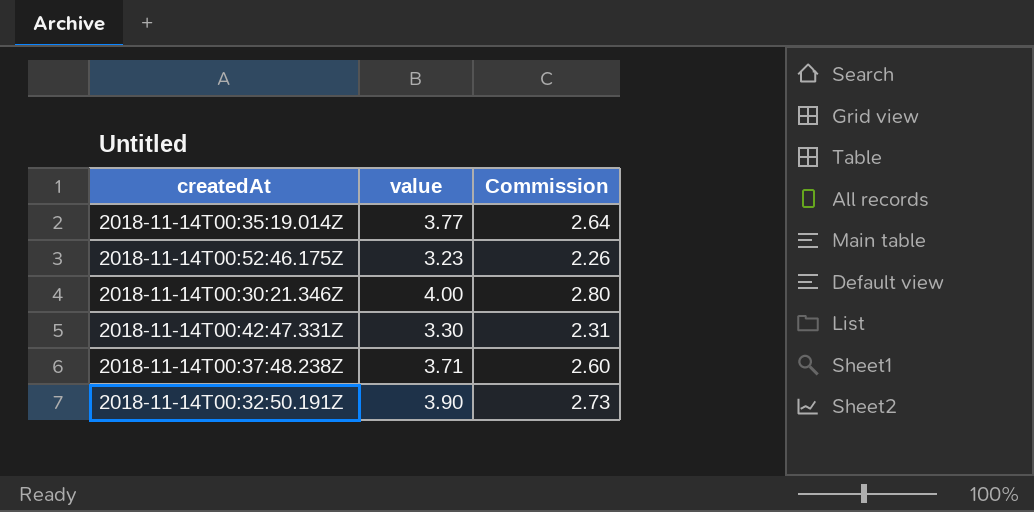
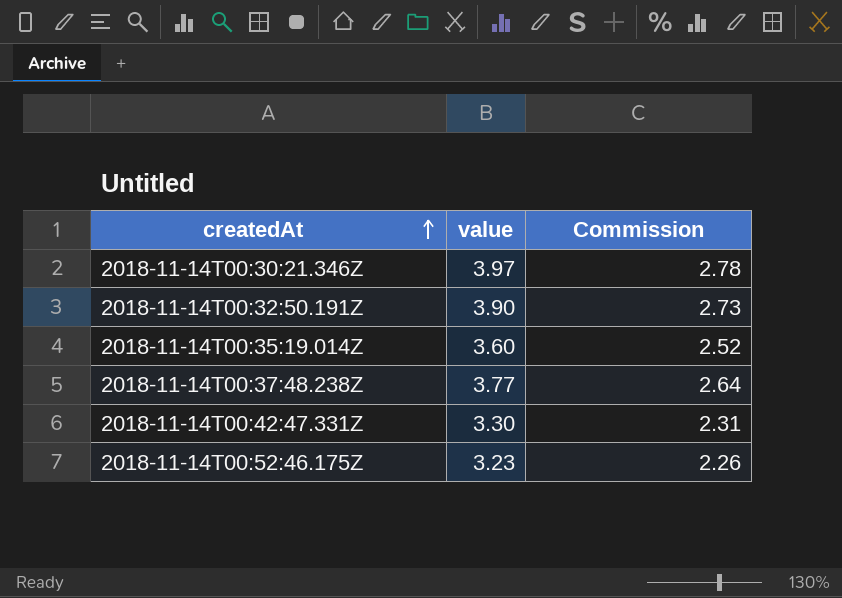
row order: none -> createdAt ascending
2018-11-14T00:30:21.346Z | value: 4.00 -> 3.97
2018-11-14T00:30:21.346Z | Commission: 2.80 -> 2.78
2018-11-14T00:35:19.014Z | value: 3.77 -> 3.60
2018-11-14T00:35:19.014Z | Commission: 2.64 -> 2.52
2018-11-14T00:37:48.238Z | value: 3.71 -> 3.77
2018-11-14T00:37:48.238Z | Commission: 2.60 -> 2.64

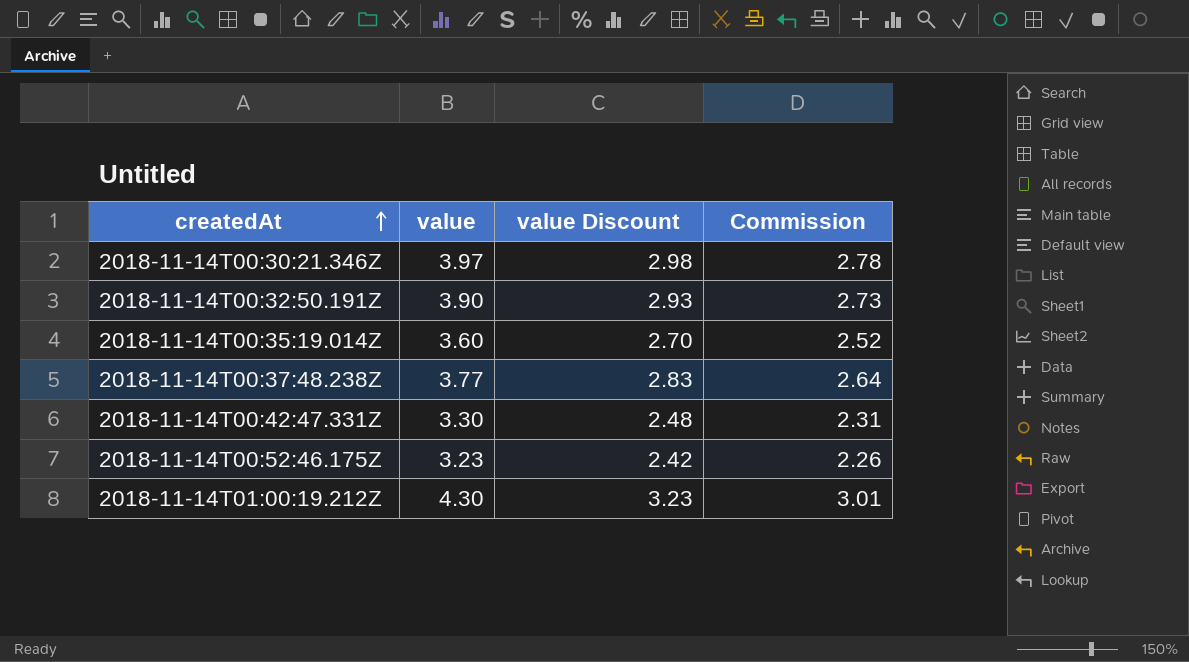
column value Discount | formula: none -> [value] * 0.75
row 2018-11-14T01:00:19.212Z: none -> 4.30 | 3.23 | 3.01

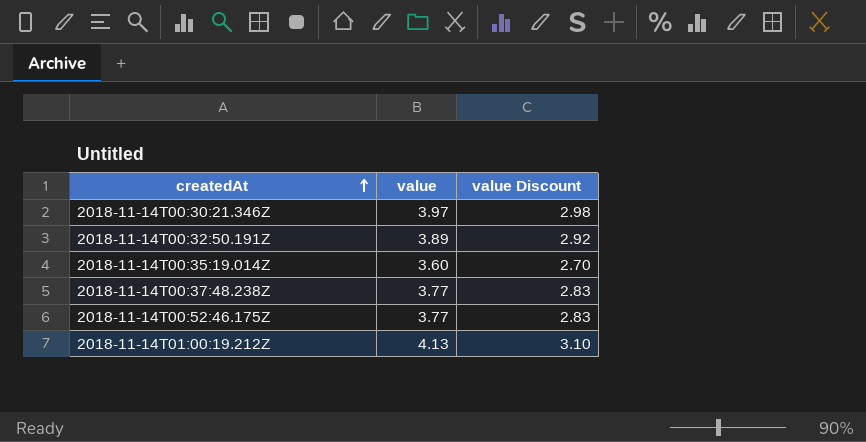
column Commission | formula: [value] * 0.7 -> none
row 2018-11-14T00:42:47.331Z: 3.30 | 2.48 | 2.31 -> none
2018-11-14T00:32:50.191Z | value: 3.90 -> 3.89
2018-11-14T00:32:50.191Z | value Discount: 2.93 -> 2.92
2018-11-14T00:52:46.175Z | value: 3.23 -> 3.77
2018-11-14T00:52:46.175Z | value Discount: 2.42 -> 2.83
2018-11-14T01:00:19.212Z | value: 4.30 -> 4.13
2018-11-14T01:00:19.212Z | value Discount: 3.23 -> 3.10

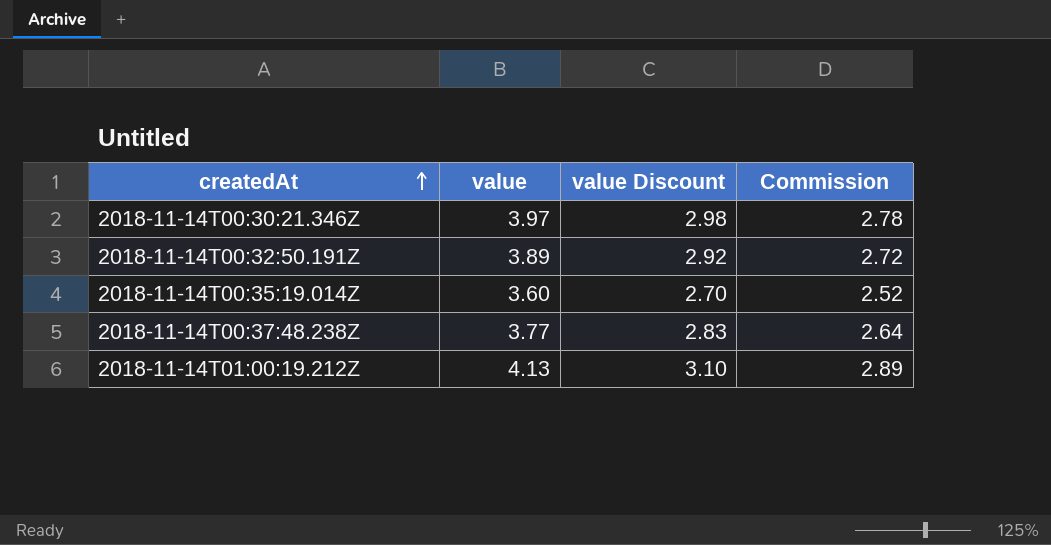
column Commission | formula: none -> [value] * 0.7
row 2018-11-14T00:52:46.175Z: 3.77 | 2.83 -> none

